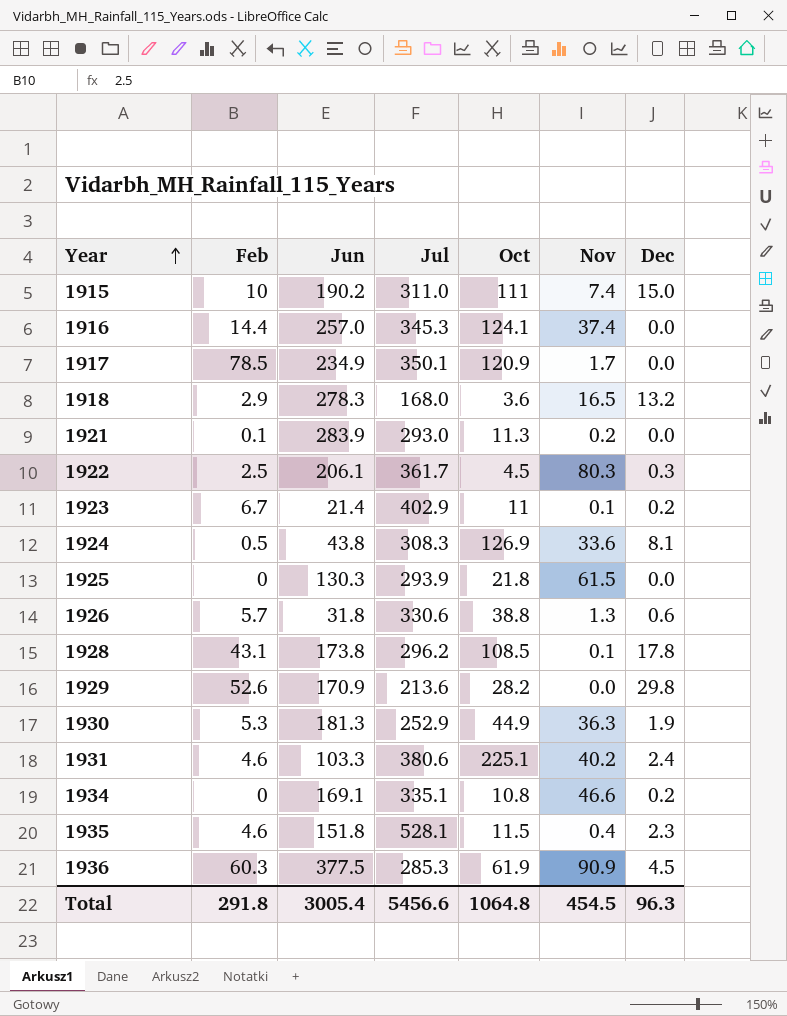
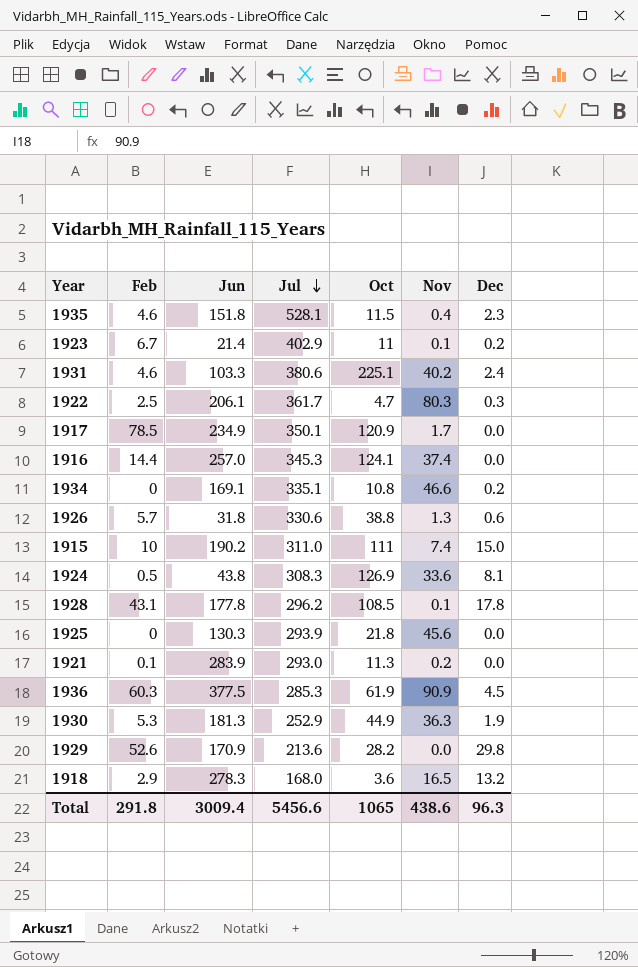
row order: Year ascending -> Jul descending
1922 | Oct: 4.5 -> 4.7
1928 | Jun: 173.8 -> 177.8
1925 | Nov: 61.5 -> 45.6
Total | Jun: 3005.4 -> 3009.4
Total | Oct: 1064.8 -> 1065
Total | Nov: 454.5 -> 438.6

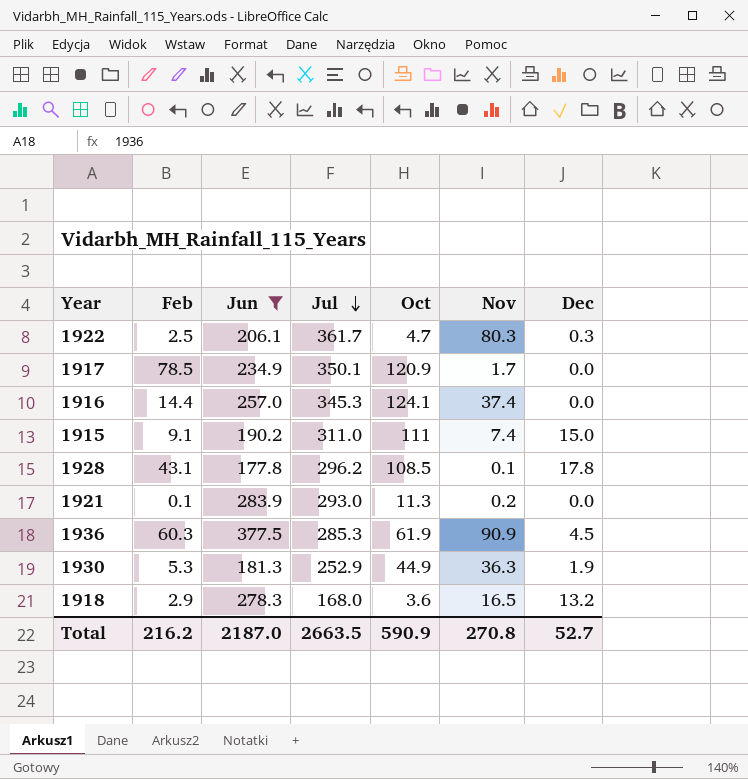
filter: none -> Jun >= 177.8
1915 | Feb: 10 -> 9.1
Total | Feb: 291.8 -> 216.2
Total | Jun: 3009.4 -> 2187.0
Total | Jul: 5456.6 -> 2663.5
Total | Oct: 1065 -> 590.9
Total | Nov: 438.6 -> 270.8
Total | Dec: 96.3 -> 52.7

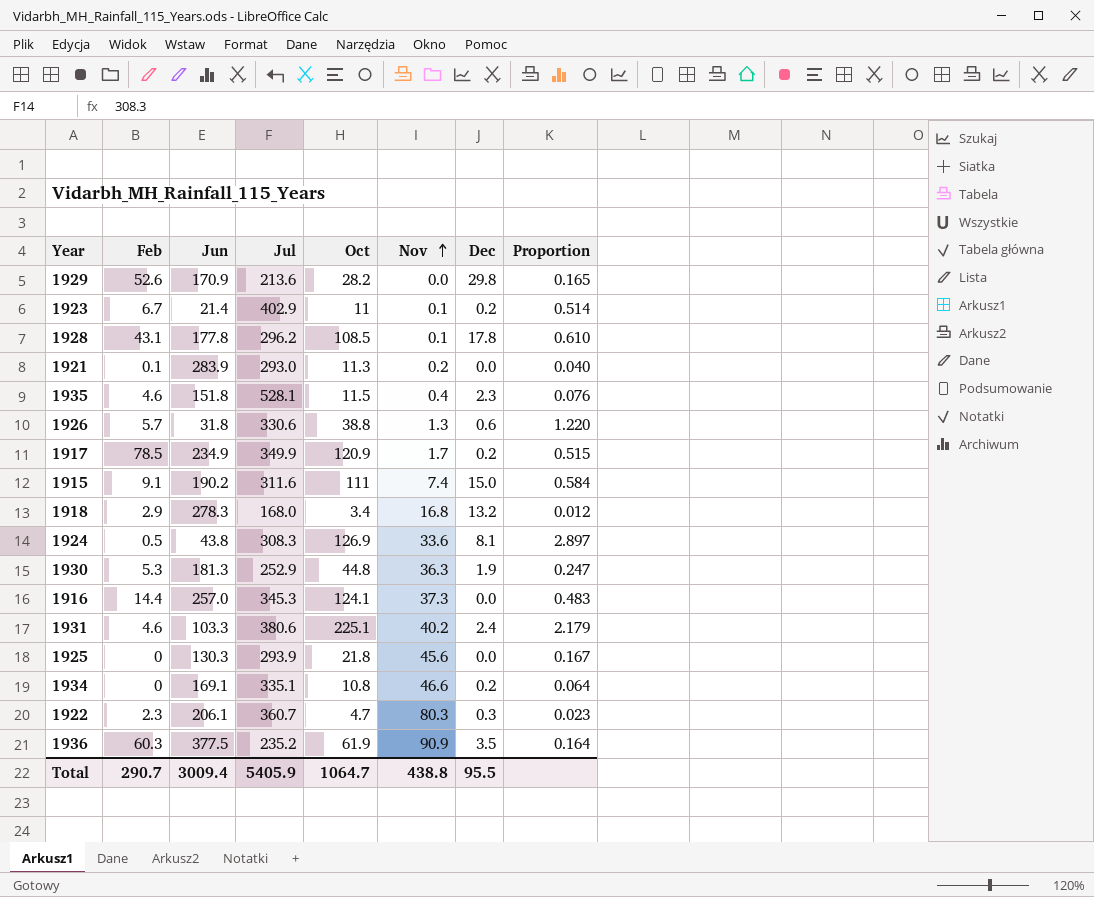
filter: Jun >= 177.8 -> none
row order: Jul descending -> Nov ascending
column Proportion | formula: none -> [Oct] / [Jun]
1917 | Jul: 350.1 -> 349.9
1917 | Dec: 0.0 -> 0.2
1915 | Jul: 311.0 -> 311.6
1918 | Oct: 3.6 -> 3.4
1918 | Nov: 16.5 -> 16.8
1930 | Oct: 44.9 -> 44.8
1916 | Nov: 37.4 -> 37.3
1922 | Feb: 2.5 -> 2.3
1922 | Jul: 361.7 -> 360.7
1936 | Jul: 285.3 -> 235.2
1936 | Dec: 4.5 -> 3.5
Total | Feb: 216.2 -> 290.7
Total | Jun: 2187.0 -> 3009.4
Total | Jul: 2663.5 -> 5405.9
Total | Oct: 590.9 -> 1064.7
Total | Nov: 270.8 -> 438.8
Total | Dec: 52.7 -> 95.5

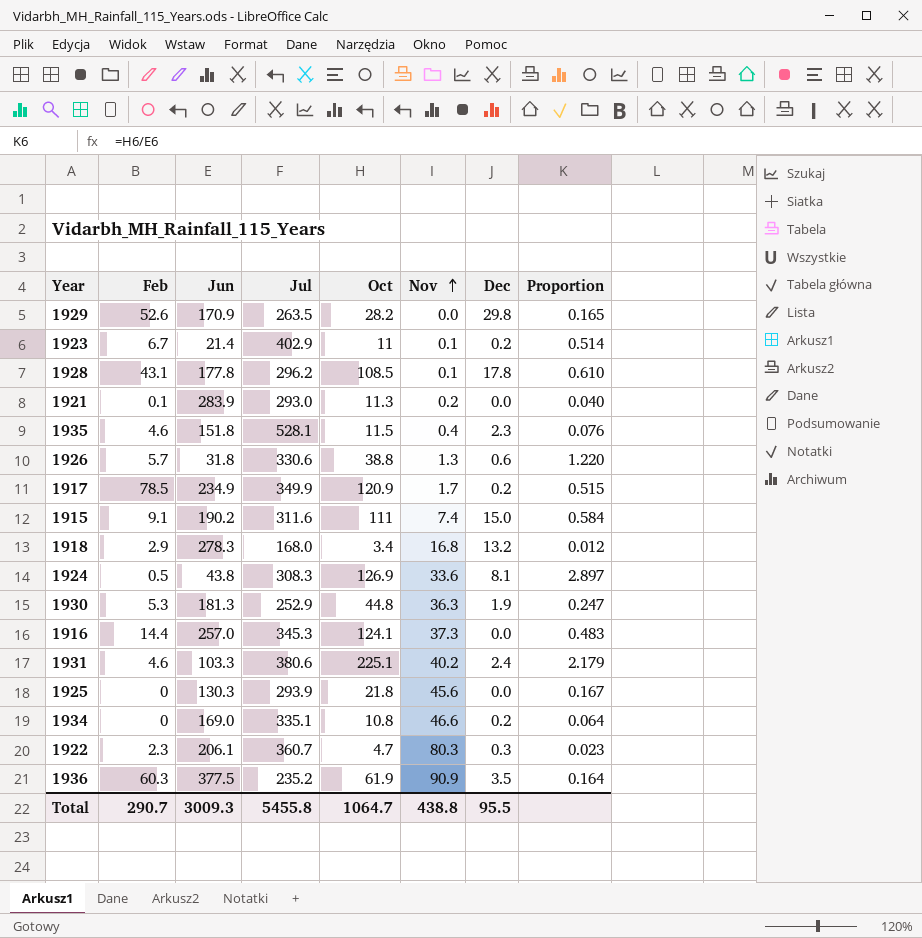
1929 | Jul: 213.6 -> 263.5
1934 | Jun: 169.1 -> 169.0
Total | Jun: 3009.4 -> 3009.3
Total | Jul: 5405.9 -> 5455.8

